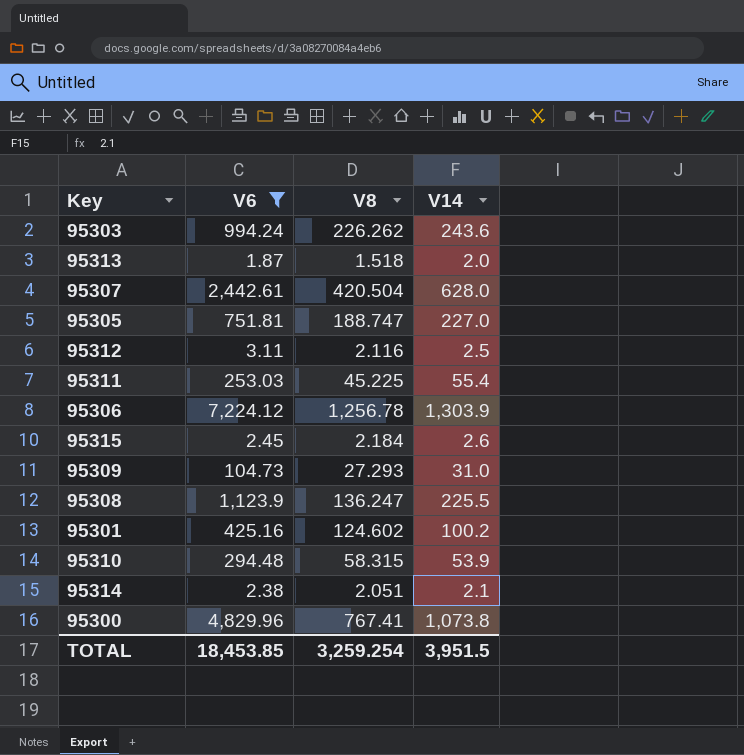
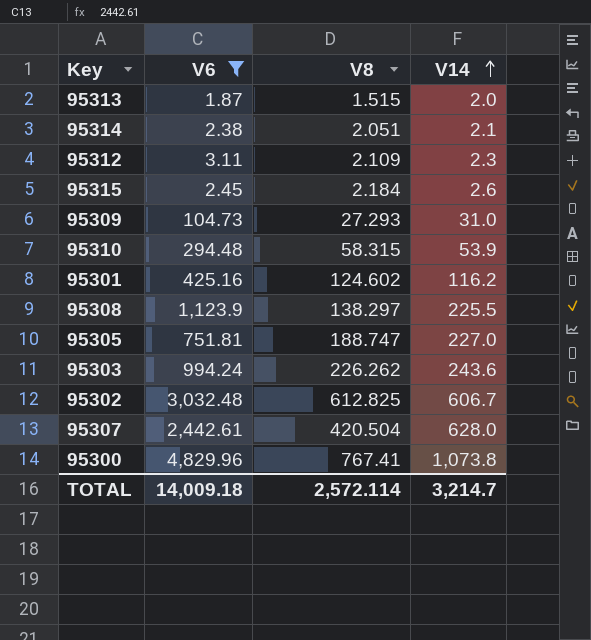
row order: none -> V14 ascending
row 95311: 253.03 | 45.225 | 55.4 -> none
row 95306: 7,224.12 | 1,256.78 | 1,303.9 -> none
95313 | V8: 1.518 -> 1.515
95312 | V8: 2.116 -> 2.109
95312 | V14: 2.5 -> 2.3
95301 | V14: 100.2 -> 116.2
95308 | V8: 136.247 -> 138.297
row 95302: none -> 3,032.48 | 612.825 | 606.7
TOTAL | V6: 18,453.85 -> 14,009.18
TOTAL | V8: 3,259.254 -> 2,572.114
TOTAL | V14: 3,951.5 -> 3,214.7

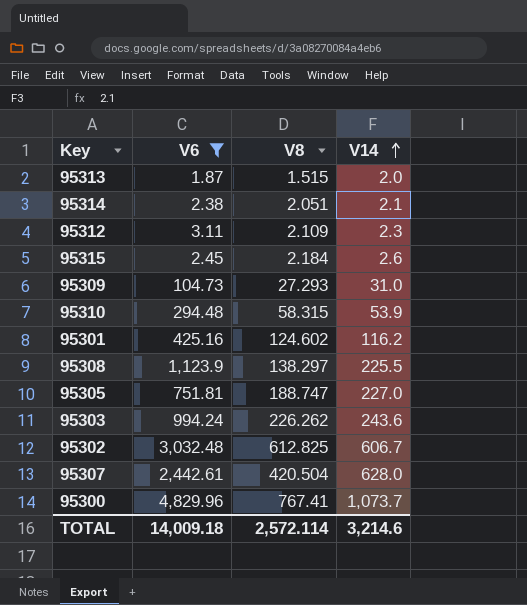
95300 | V14: 1,073.8 -> 1,073.7
TOTAL | V14: 3,214.7 -> 3,214.6

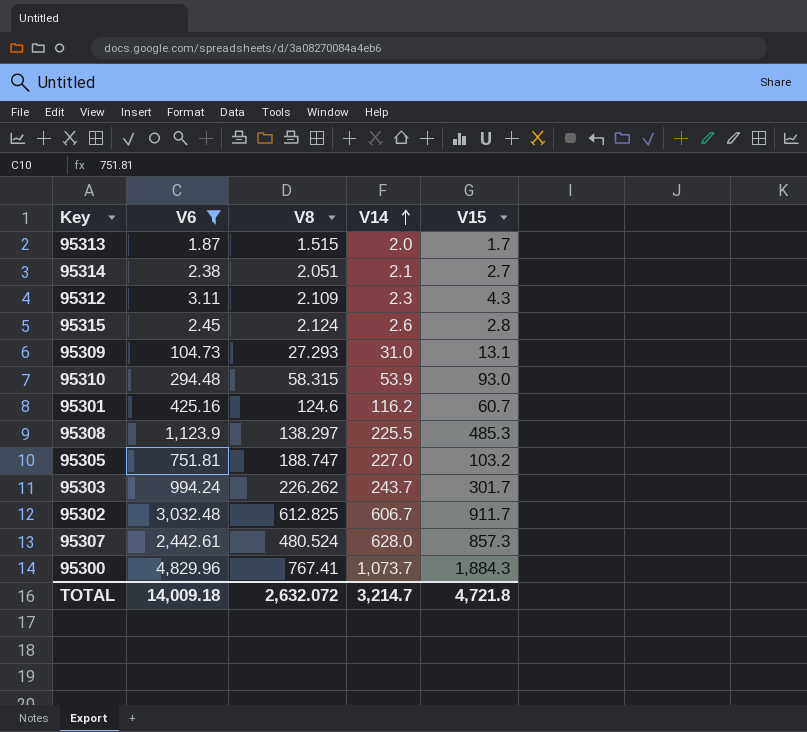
column V15 | position: none -> 5
95315 | V8: 2.184 -> 2.124
95301 | V8: 124.602 -> 124.6
95303 | V14: 243.6 -> 243.7
95307 | V8: 420.504 -> 480.524
TOTAL | V8: 2,572.114 -> 2,632.072
TOTAL | V14: 3,214.6 -> 3,214.7

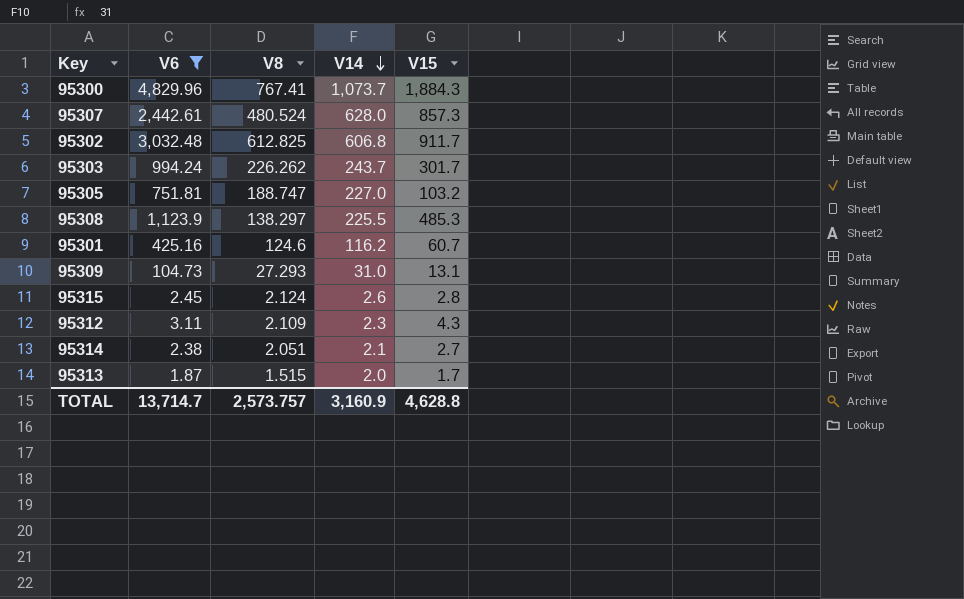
row order: V14 ascending -> V14 descending
row 95310: 294.48 | 58.315 | 53.9 | 93.0 -> none
95302 | V14: 606.7 -> 606.8
TOTAL | V6: 14,009.18 -> 13,714.7
TOTAL | V8: 2,632.072 -> 2,573.757
TOTAL | V14: 3,214.7 -> 3,160.9
TOTAL | V15: 4,721.8 -> 4,628.8

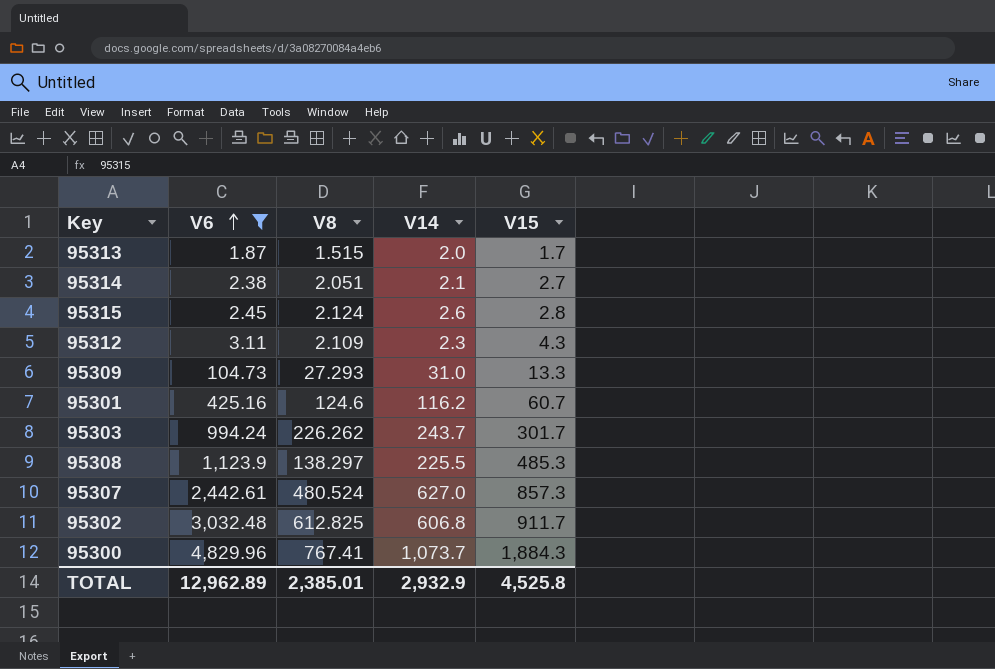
row order: V14 descending -> V6 ascending
row 95305: 751.81 | 188.747 | 227.0 | 103.2 -> none
95309 | V15: 13.1 -> 13.3
95307 | V14: 628.0 -> 627.0
TOTAL | V6: 13,714.7 -> 12,962.89
TOTAL | V8: 2,573.757 -> 2,385.01
TOTAL | V14: 3,160.9 -> 2,932.9
TOTAL | V15: 4,628.8 -> 4,525.8

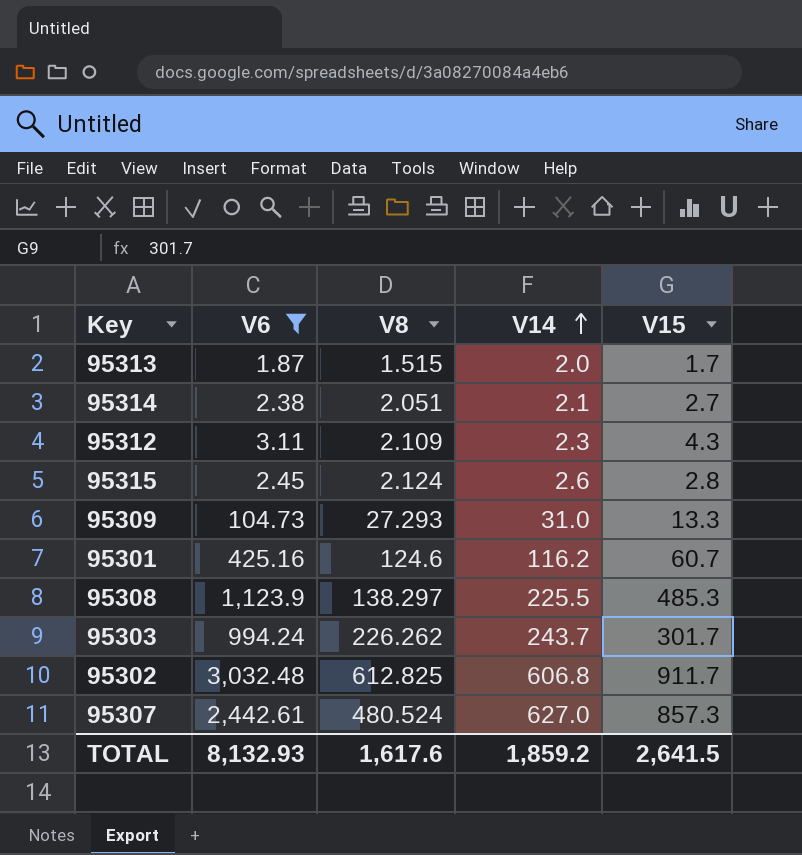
row order: V6 ascending -> V14 ascending
row 95300: 4,829.96 | 767.41 | 1,073.7 | 1,884.3 -> none
TOTAL | V6: 12,962.89 -> 8,132.93
TOTAL | V8: 2,385.01 -> 1,617.6
TOTAL | V14: 2,932.9 -> 1,859.2
TOTAL | V15: 4,525.8 -> 2,641.5

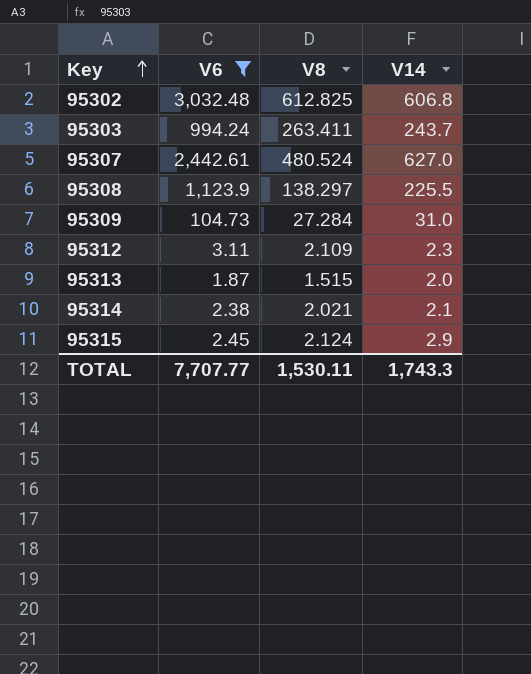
row order: V14 ascending -> Key ascending
column V15 | position: 5 -> none
row 95301: 425.16 | 124.6 | 116.2 | 60.7 -> none
95303 | V8: 226.262 -> 263.411
95309 | V8: 27.293 -> 27.284
95314 | V8: 2.051 -> 2.021
95315 | V14: 2.6 -> 2.9
TOTAL | V6: 8,132.93 -> 7,707.77
TOTAL | V8: 1,617.6 -> 1,530.11
TOTAL | V14: 1,859.2 -> 1,743.3

